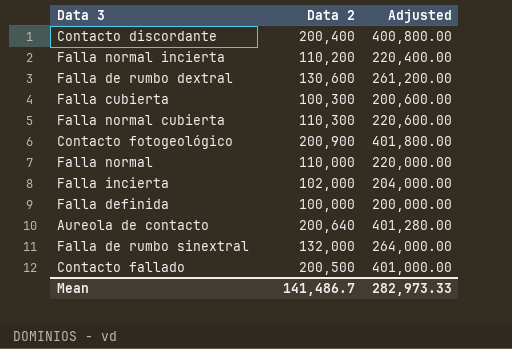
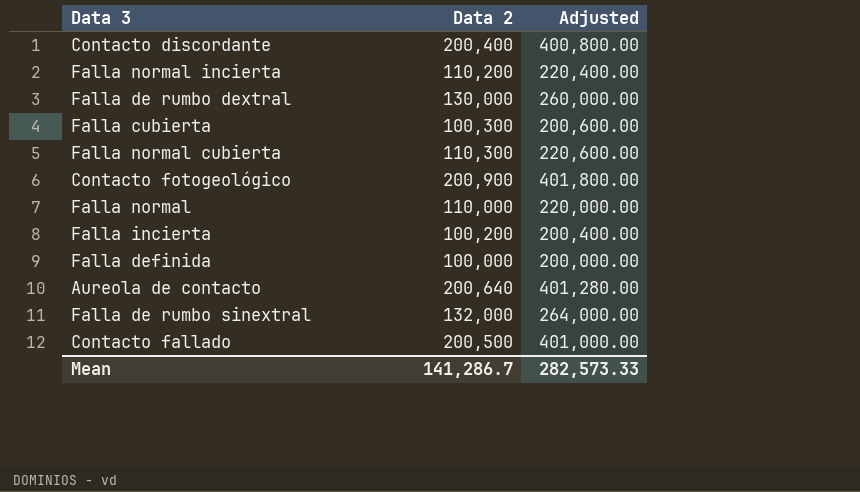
Falla de rumbo dextral | Data 2: 130,600 -> 130,000
Falla de rumbo dextral | Adjusted: 261,200.00 -> 260,000.00
Falla incierta | Data 2: 102,000 -> 100,200
Falla incierta | Adjusted: 204,000.00 -> 200,400.00
Mean | Data 2: 141,486.7 -> 141,286.7
Mean | Adjusted: 282,973.33 -> 282,573.33

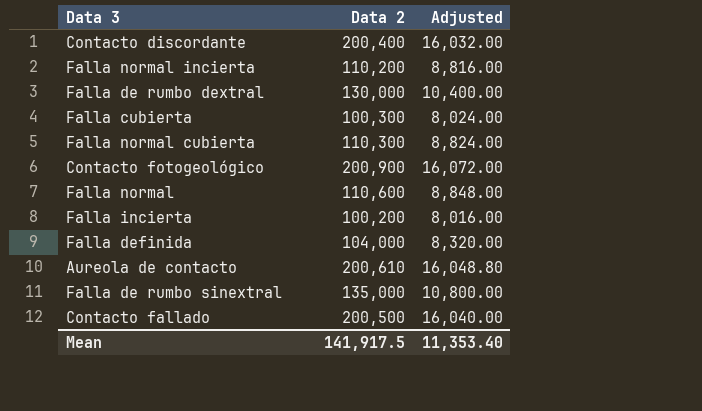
column Adjusted | formula: [Data 2] * 2 -> [Data 2] * 0.08
Falla normal | Data 2: 110,000 -> 110,600
Falla definida | Data 2: 100,000 -> 104,000
Aureola de contacto | Data 2: 200,640 -> 200,610
Falla de rumbo sinextral | Data 2: 132,000 -> 135,000
Mean | Data 2: 141,286.7 -> 141,917.5
Mean | Adjusted: 282,573.33 -> 11,353.40

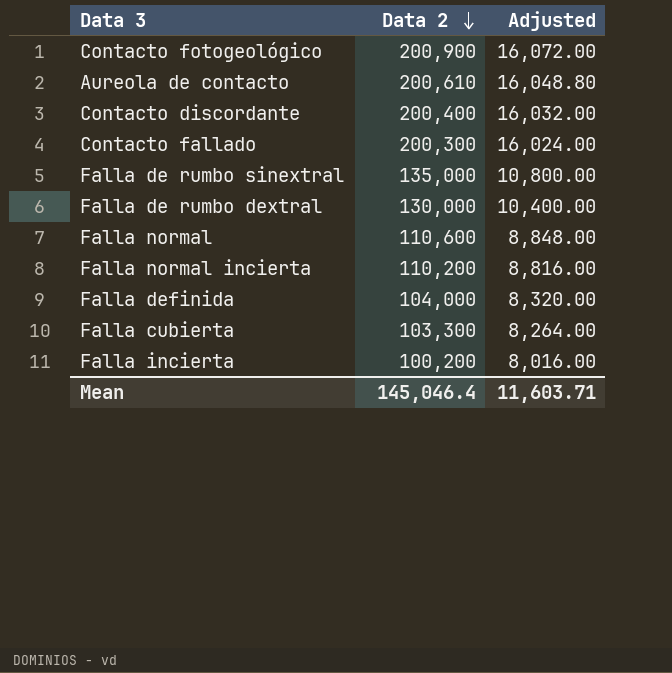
row order: none -> Data 2 descending
row Falla normal cubierta: 110,300 | 8,824.00 -> none
Contacto fallado | Data 2: 200,500 -> 200,300
Contacto fallado | Adjusted: 16,040.00 -> 16,024.00
Falla cubierta | Data 2: 100,300 -> 103,300
Falla cubierta | Adjusted: 8,024.00 -> 8,264.00
Mean | Data 2: 141,917.5 -> 145,046.4
Mean | Adjusted: 11,353.40 -> 11,603.71

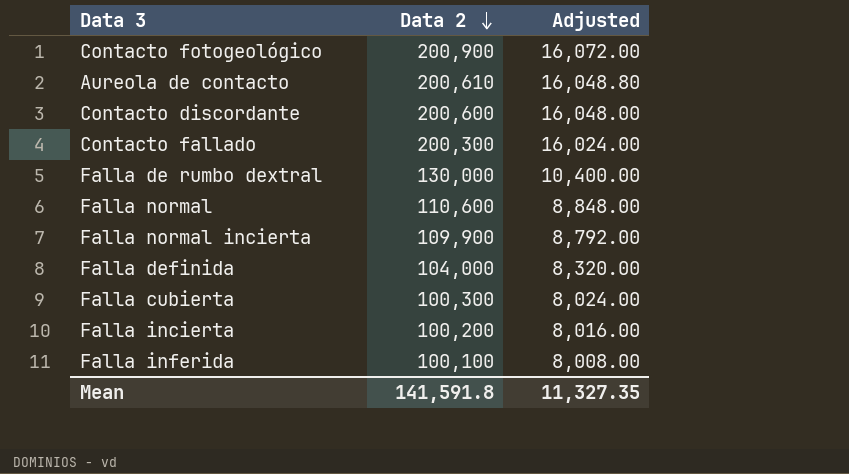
row Falla de rumbo sinextral: 135,000 | 10,800.00 -> none
Contacto discordante | Data 2: 200,400 -> 200,600
Contacto discordante | Adjusted: 16,032.00 -> 16,048.00
Falla normal incierta | Data 2: 110,200 -> 109,900
Falla normal incierta | Adjusted: 8,816.00 -> 8,792.00
Falla cubierta | Data 2: 103,300 -> 100,300
Falla cubierta | Adjusted: 8,264.00 -> 8,024.00
row Falla inferida: none -> 100,100 | 8,008.00
Mean | Data 2: 145,046.4 -> 141,591.8
Mean | Adjusted: 11,603.71 -> 11,327.35

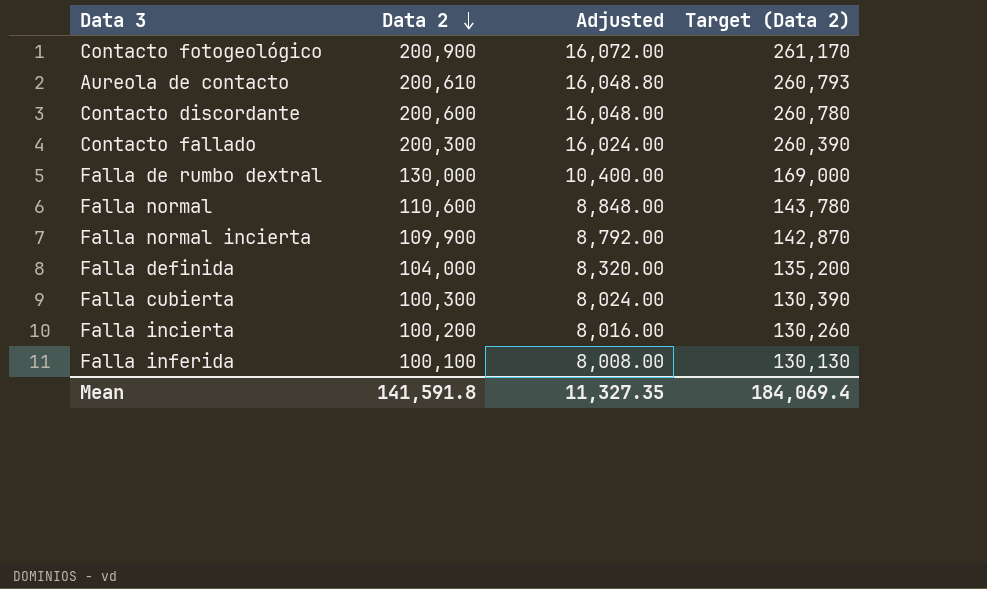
column Target (Data 2) | formula: none -> [Data 2] * 1.3

